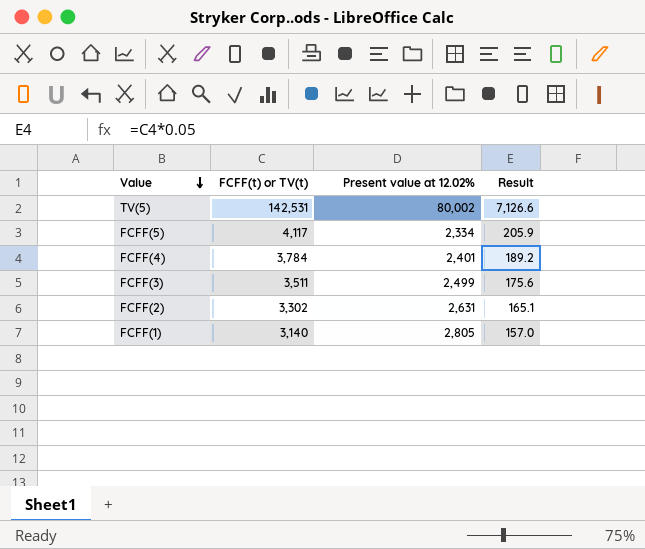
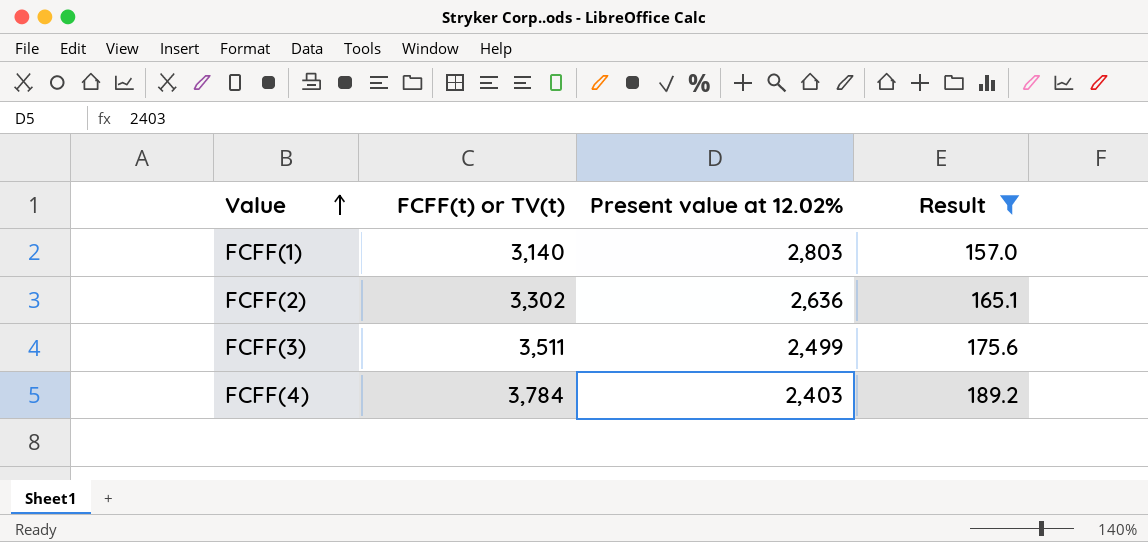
filter: none -> Result <= 189.2
row order: Value descending -> Value ascending
FCFF(1) | Present value at 12.02%: 2,805 -> 2,803
FCFF(2) | Present value at 12.02%: 2,631 -> 2,636
FCFF(4) | Present value at 12.02%: 2,401 -> 2,403

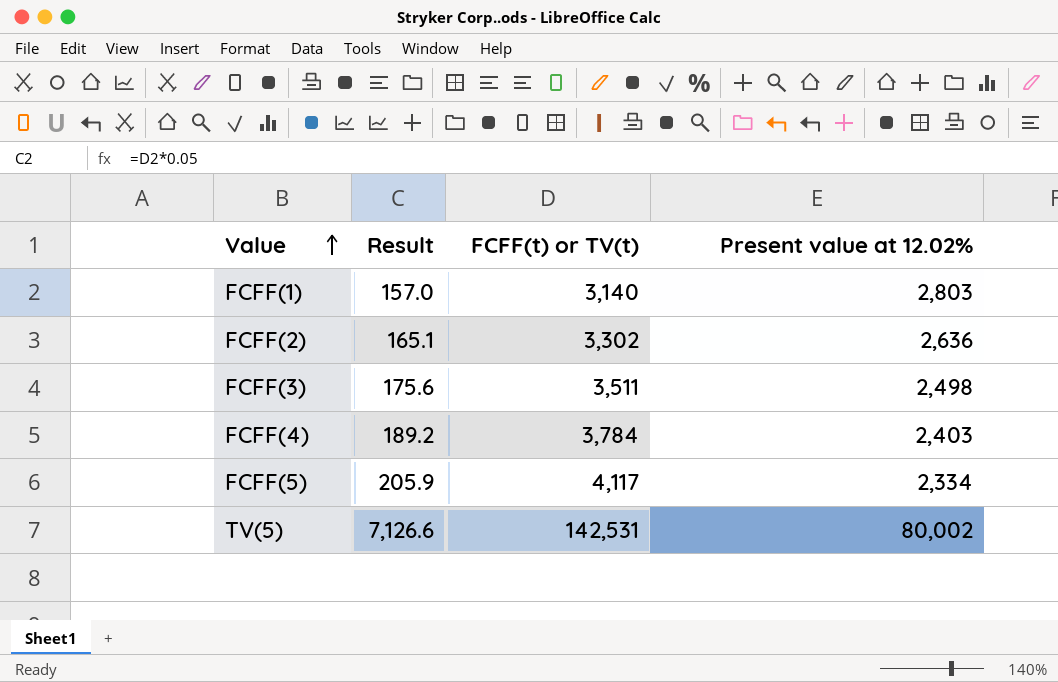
filter: Result <= 189.2 -> none
column Result | position: 4 -> 2
FCFF(3) | Present value at 12.02%: 2,499 -> 2,498

